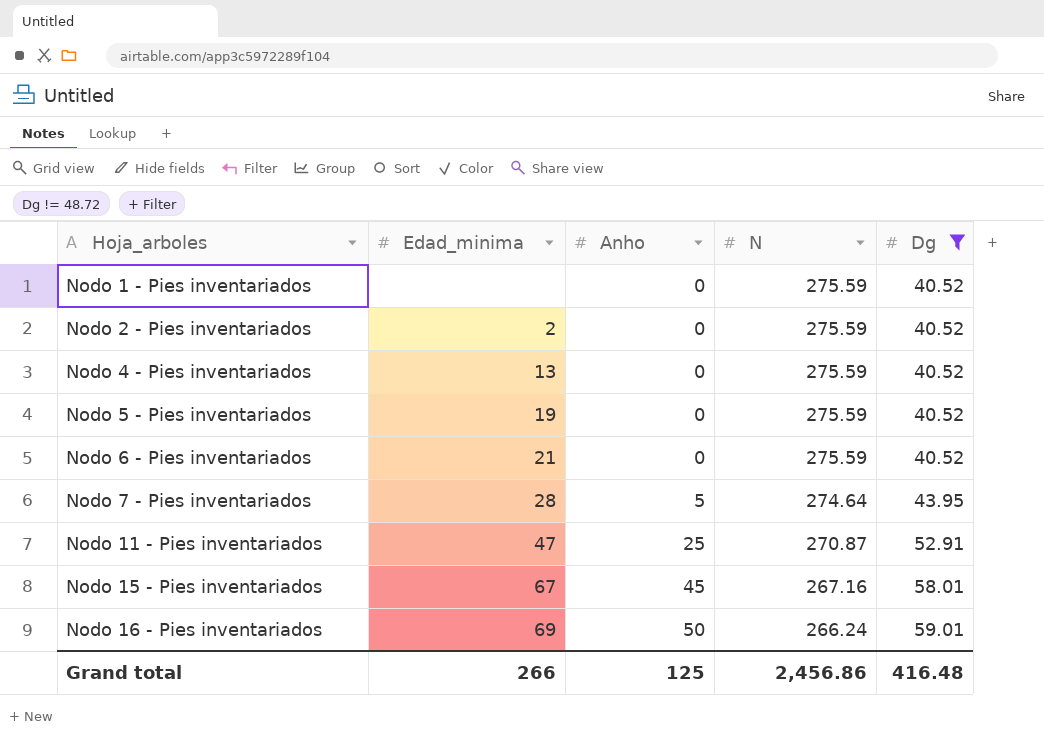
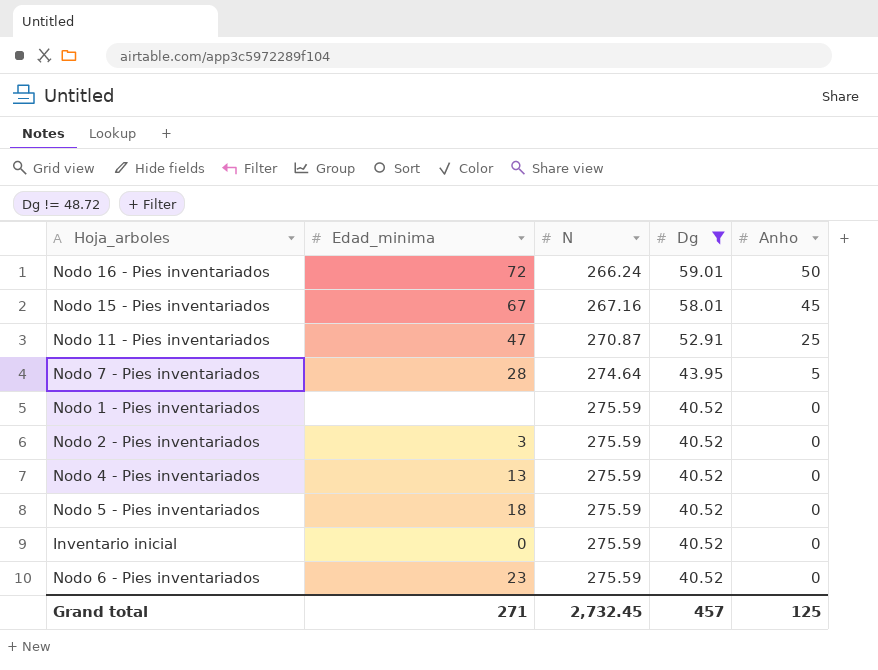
row order: Hoja_arboles ascending -> N ascending
column Anho | position: 3 -> 5
Nodo 16 - Pies inventariados | Edad_minima: 69 -> 72
Nodo 2 - Pies inventariados | Edad_minima: 2 -> 3
Nodo 5 - Pies inventariados | Edad_minima: 19 -> 18
row Inventario inicial: none -> 0 | 275.59 | 40.52 | 0
Nodo 6 - Pies inventariados | Edad_minima: 21 -> 23
Grand total | Edad_minima: 266 -> 271
Grand total | N: 2,456.86 -> 2,732.45
Grand total | Dg: 416.48 -> 457

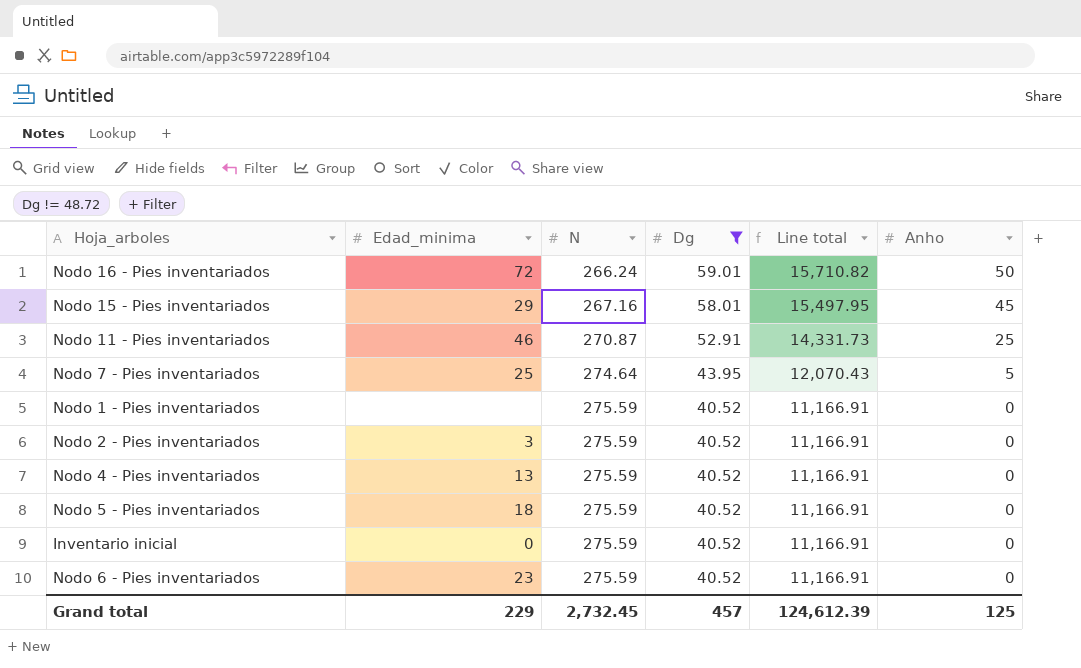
column Line total | formula: none -> [N] * [Dg]
Nodo 15 - Pies inventariados | Edad_minima: 67 -> 29
Nodo 11 - Pies inventariados | Edad_minima: 47 -> 46
Nodo 7 - Pies inventariados | Edad_minima: 28 -> 25
Grand total | Edad_minima: 271 -> 229

